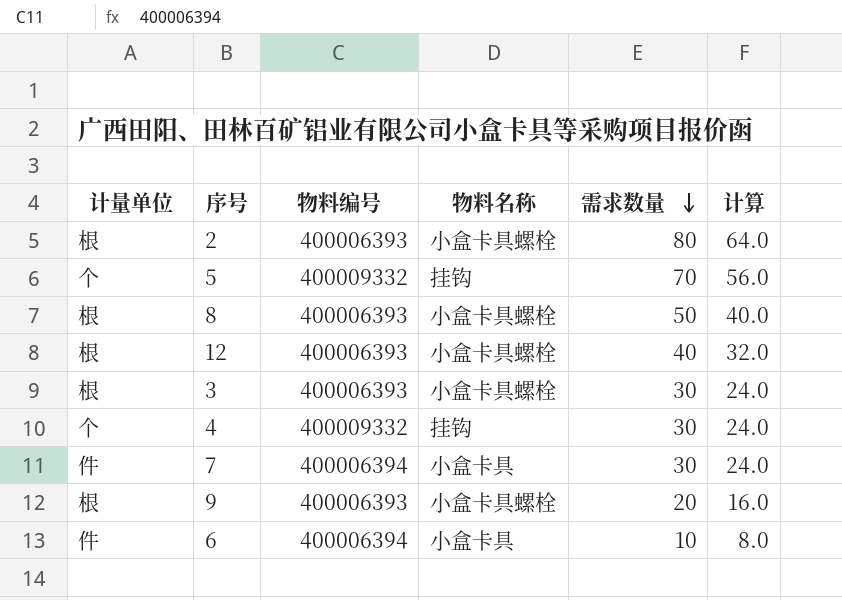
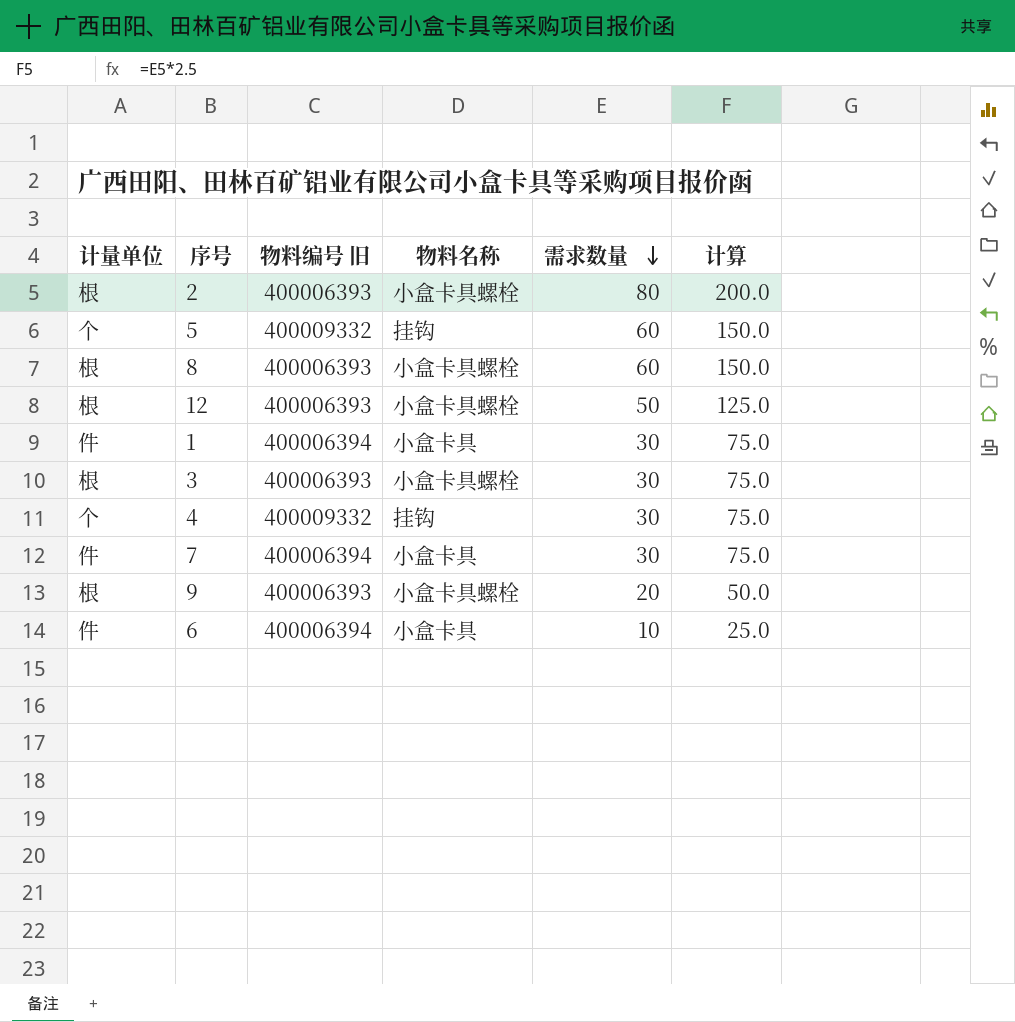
column name: 物料编号 -> 物料编号 旧
column 计算 | formula: [需求数量] * 0.8 -> [需求数量] * 2.5
5 | 需求数量: 70 -> 60
8 | 需求数量: 50 -> 60
12 | 需求数量: 40 -> 50
row 1: none -> 件 | 400006394 | 小盒卡具 | 30 | 75.0

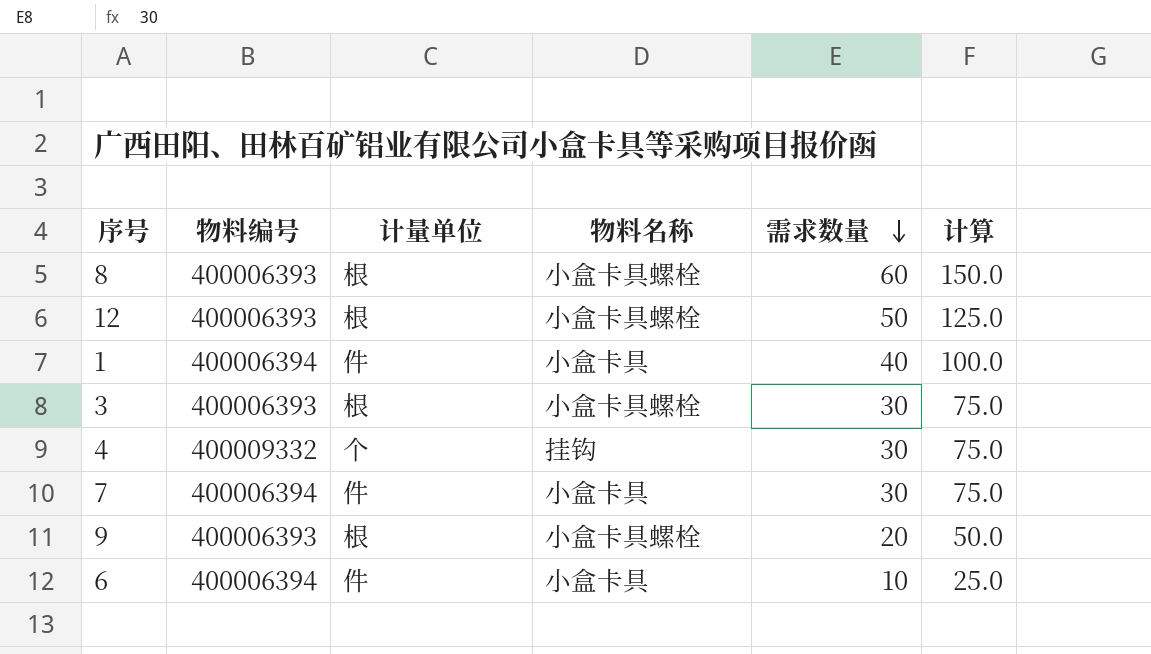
column name: 物料编号 旧 -> 物料编号
column 计量单位 | position: 1 -> 3
row 2: 根 | 400006393 | 小盒卡具螺栓 | 80 | 200.0 -> none
row 5: 个 | 400009332 | 挂钩 | 60 | 150.0 -> none
1 | 需求数量: 30 -> 40
1 | 计算: 75.0 -> 100.0

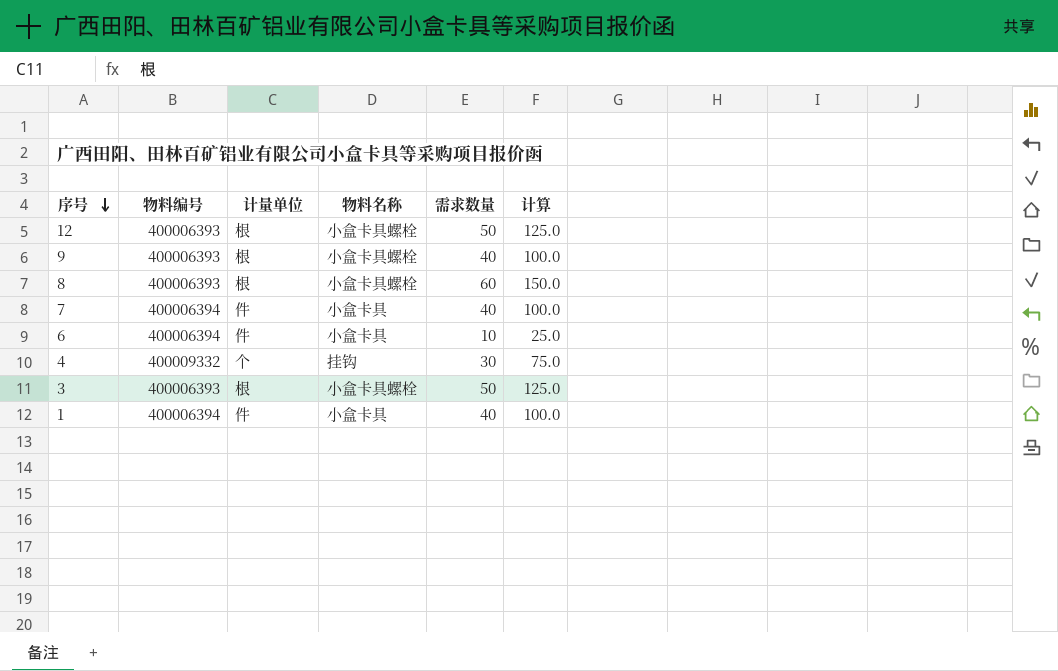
row order: 需求数量 descending -> 序号 descending
9 | 需求数量: 20 -> 40
9 | 计算: 50.0 -> 100.0
7 | 需求数量: 30 -> 40
7 | 计算: 75.0 -> 100.0
3 | 需求数量: 30 -> 50
3 | 计算: 75.0 -> 125.0

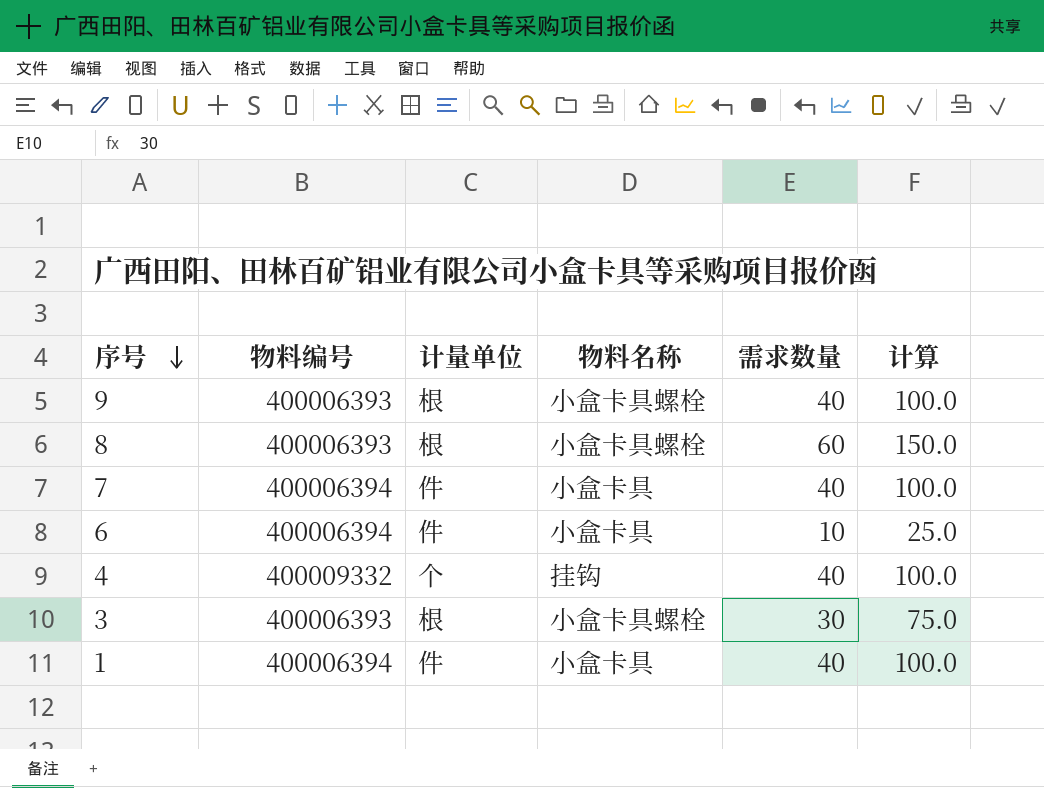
row 12: 400006393 | 根 | 小盒卡具螺栓 | 50 | 125.0 -> none
4 | 需求数量: 30 -> 40
4 | 计算: 75.0 -> 100.0
3 | 需求数量: 50 -> 30
3 | 计算: 125.0 -> 75.0

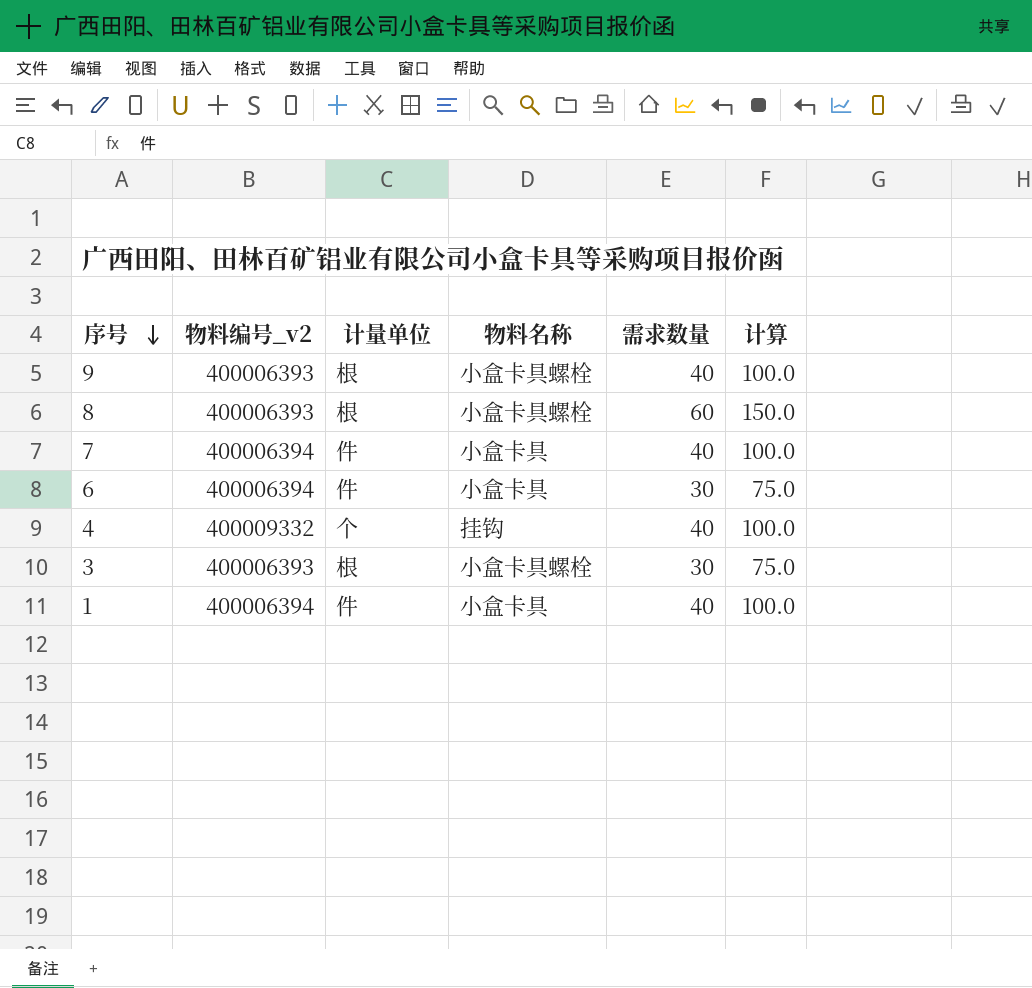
column name: 物料编号 -> 物料编号_v2
6 | 需求数量: 10 -> 30
6 | 计算: 25.0 -> 75.0

